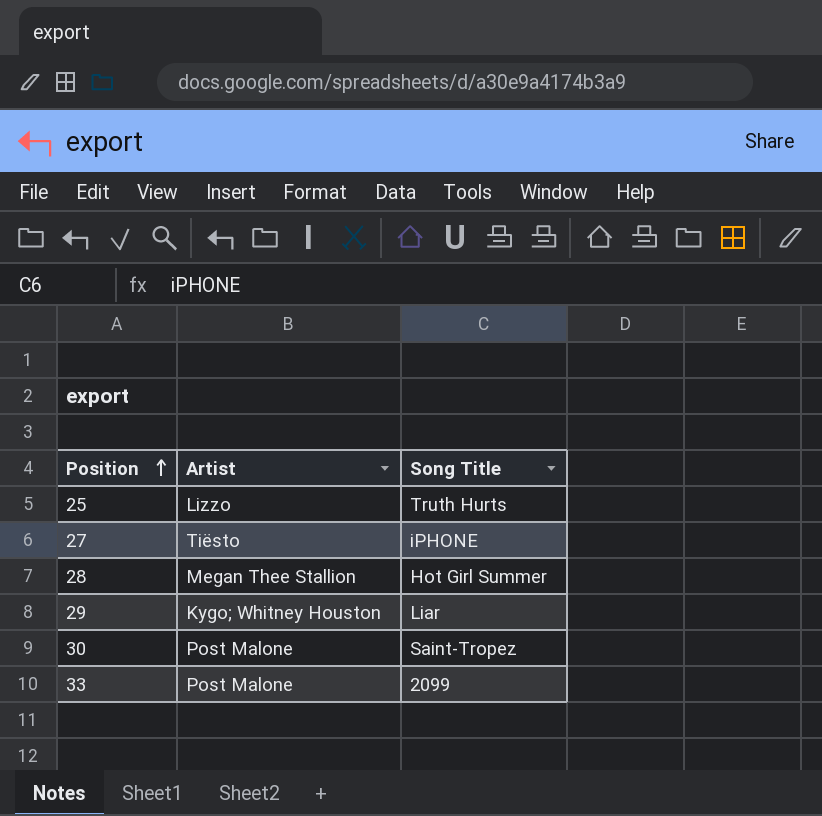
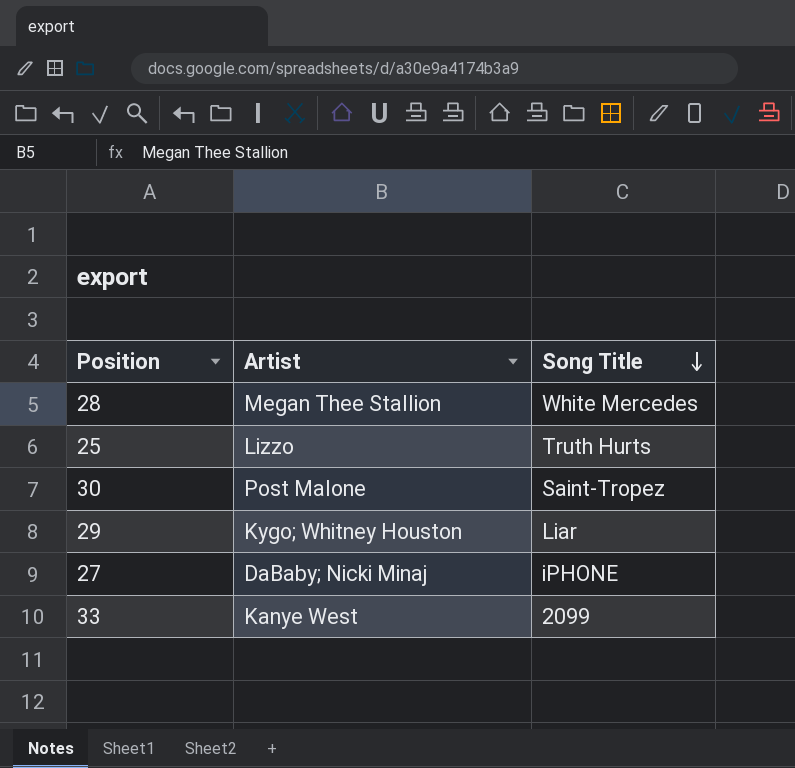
row order: Position ascending -> Song Title descending
28 | Song Title: Hot Girl Summer -> White Mercedes
27 | Artist: Tiësto -> DaBaby; Nicki Minaj
33 | Artist: Post Malone -> Kanye West

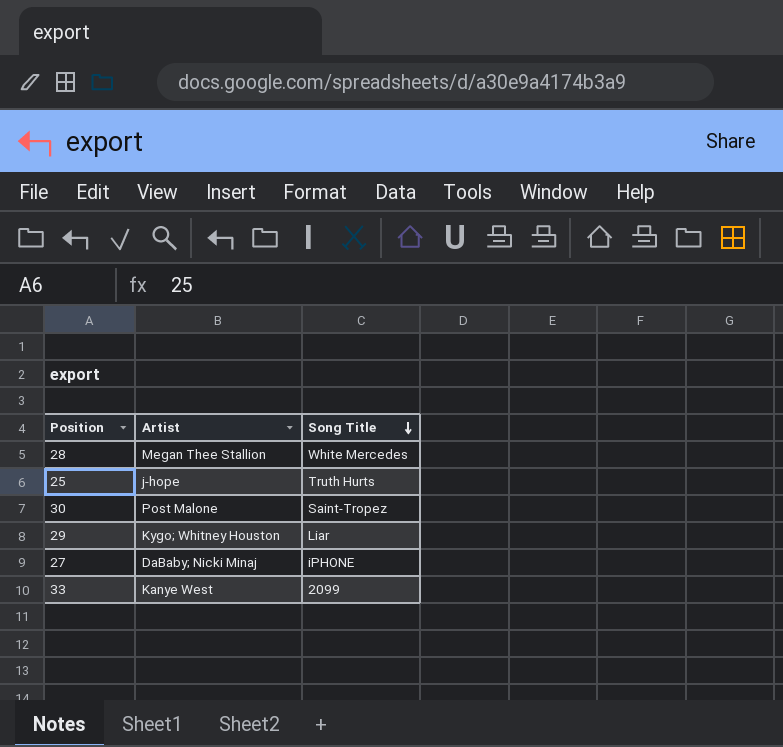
25 | Artist: Lizzo -> j-hope

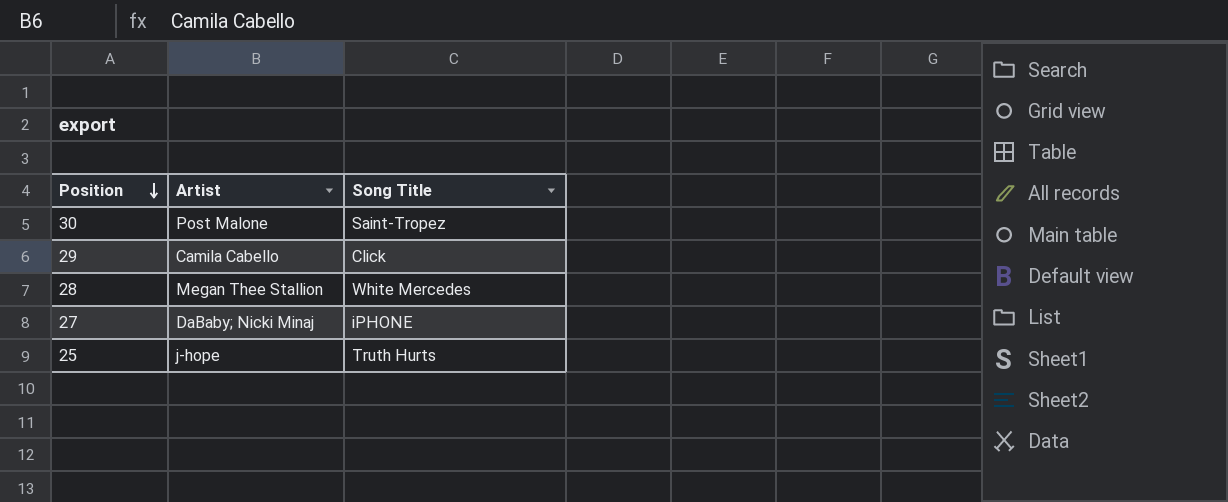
row order: Song Title descending -> Position descending
row 33: Kanye West | 2099 -> none
29 | Artist: Kygo; Whitney Houston -> Camila Cabello
29 | Song Title: Liar -> Click

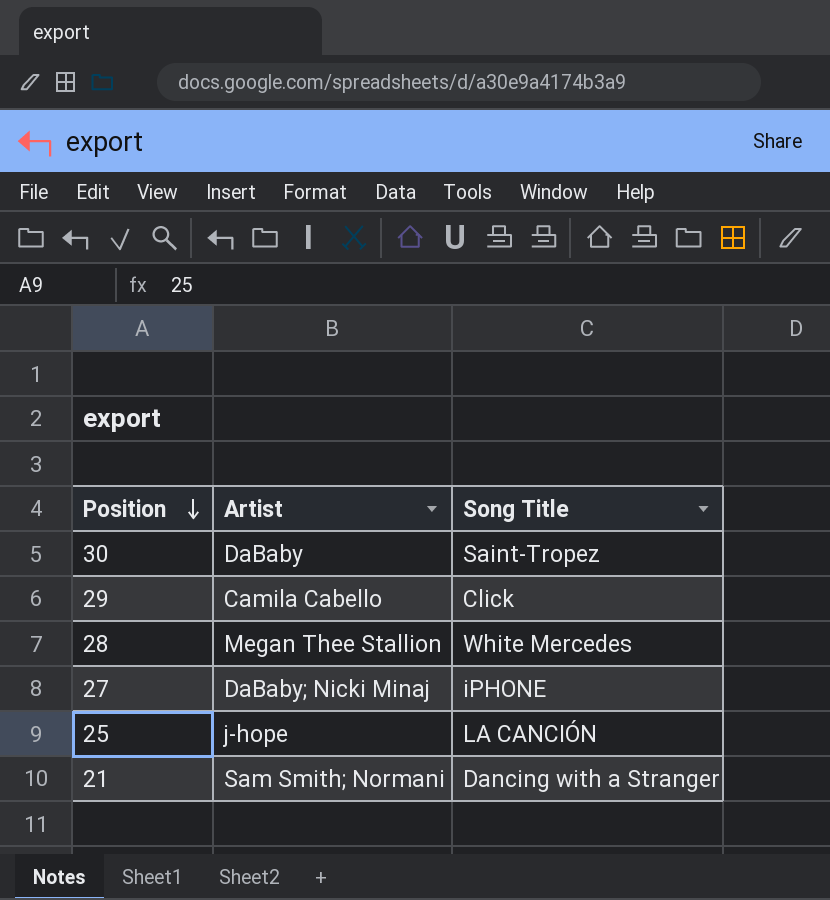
30 | Artist: Post Malone -> DaBaby
25 | Song Title: Truth Hurts -> LA CANCIÓN
row 21: none -> Sam Smith; Normani | Dancing with a Stranger

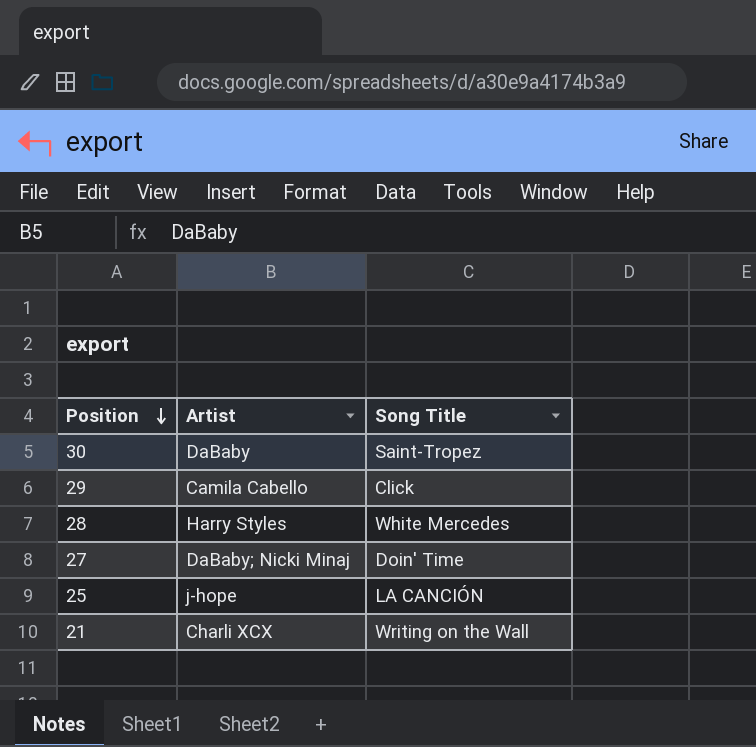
28 | Artist: Megan Thee Stallion -> Harry Styles
27 | Song Title: iPHONE -> Doin' Time
21 | Artist: Sam Smith; Normani -> Charli XCX
21 | Song Title: Dancing with a Stranger -> Writing on the Wall

